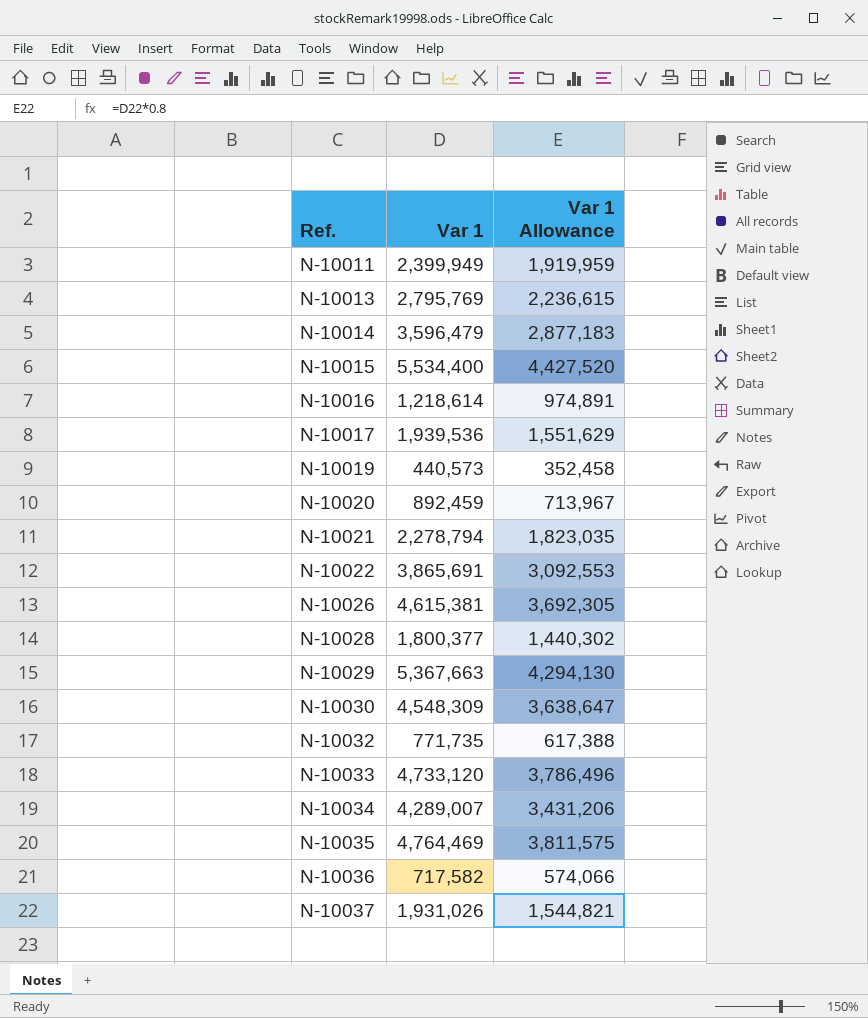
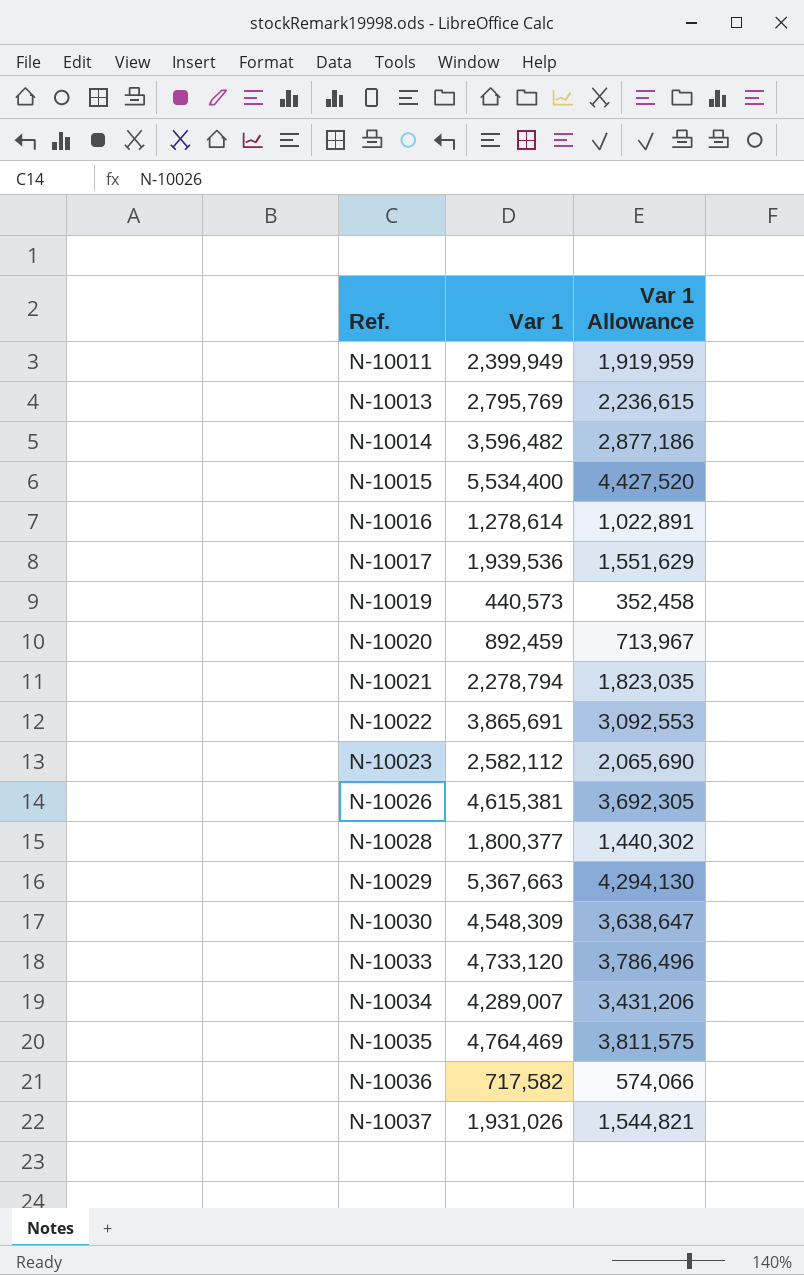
row N-10032: 771,735 | 617,388 -> none
N-10014 | Var 1: 3,596,479 -> 3,596,482
N-10014 | Var 1 Allowance: 2,877,183 -> 2,877,186
N-10016 | Var 1: 1,218,614 -> 1,278,614
N-10016 | Var 1 Allowance: 974,891 -> 1,022,891
row N-10023: none -> 2,582,112 | 2,065,690

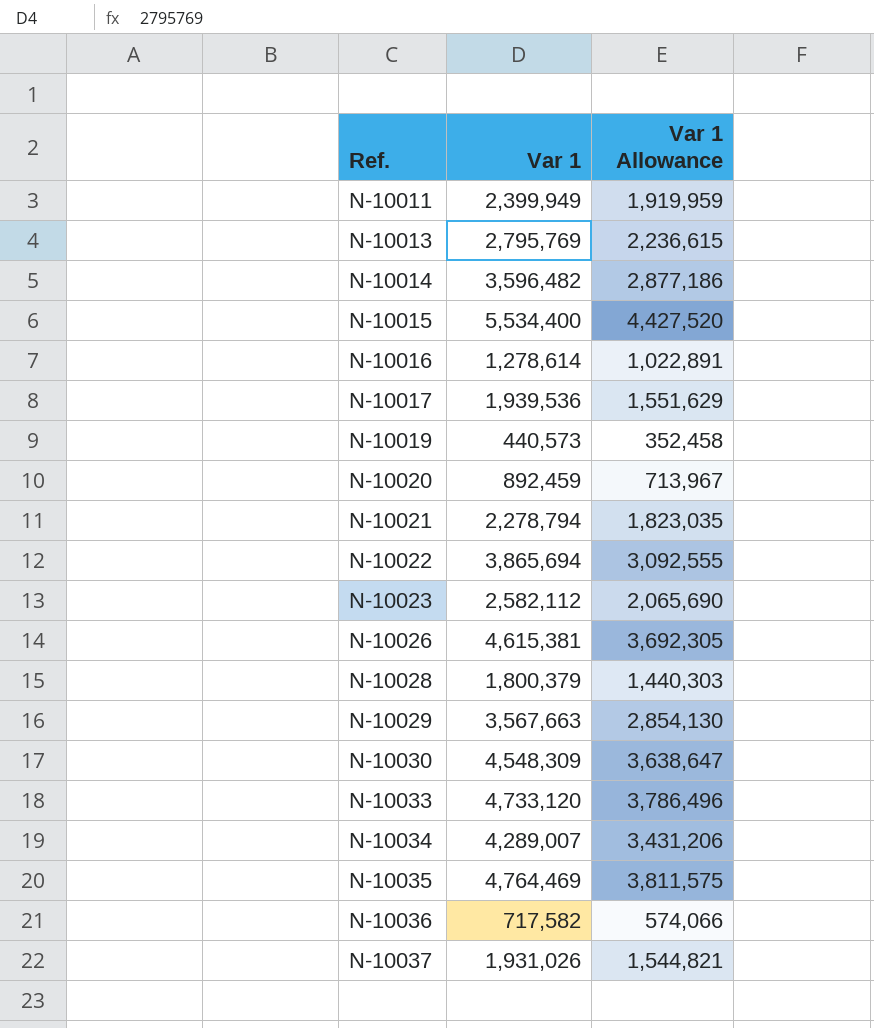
N-10022 | Var 1: 3,865,691 -> 3,865,694
N-10022 | Var 1 Allowance: 3,092,553 -> 3,092,555
N-10028 | Var 1: 1,800,377 -> 1,800,379
N-10028 | Var 1 Allowance: 1,440,302 -> 1,440,303
N-10029 | Var 1: 5,367,663 -> 3,567,663
N-10029 | Var 1 Allowance: 4,294,130 -> 2,854,130

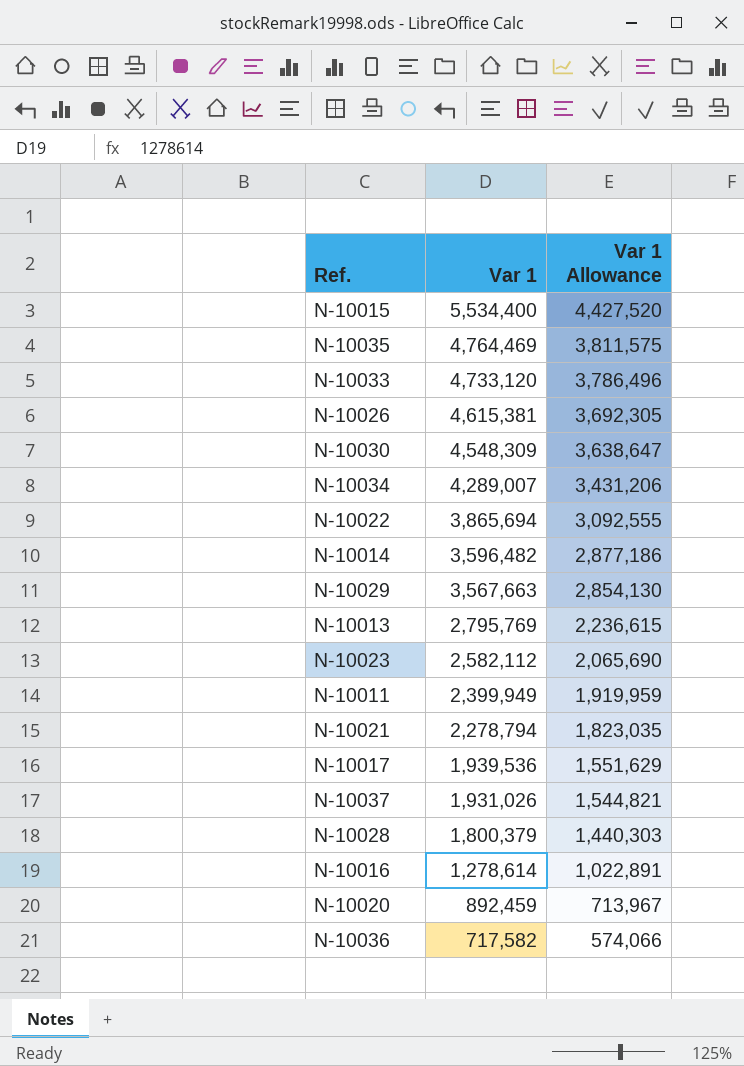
row order: Ref. ascending -> Var 1 descending
row N-10019: 440,573 | 352,458 -> none

